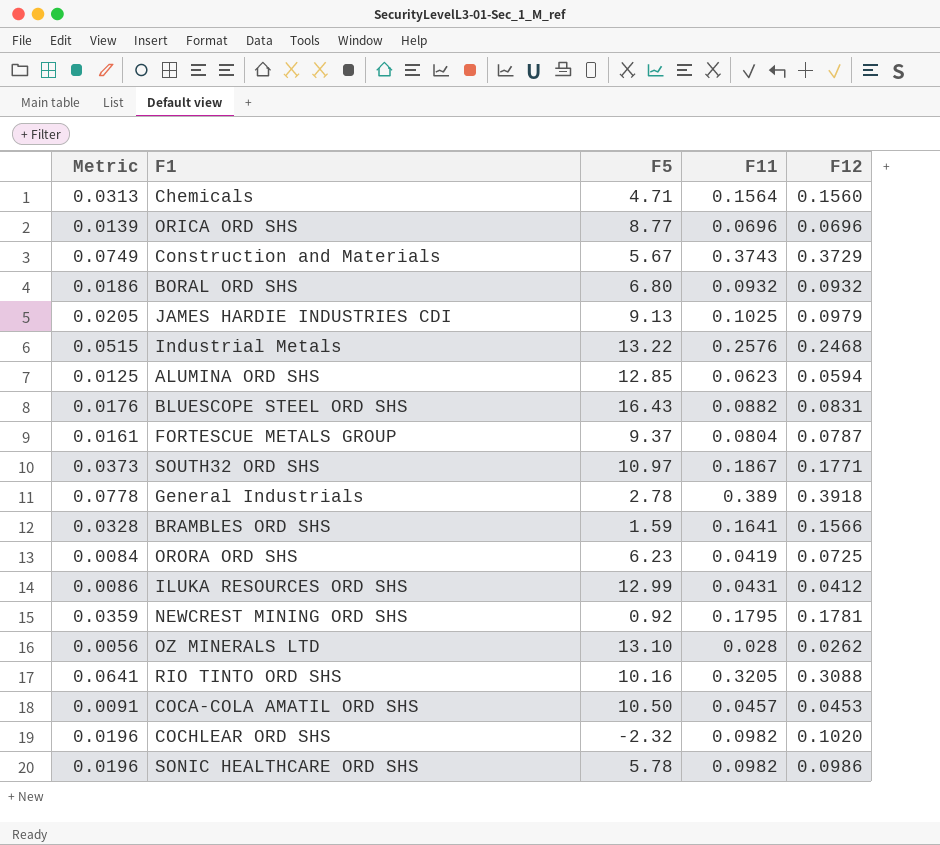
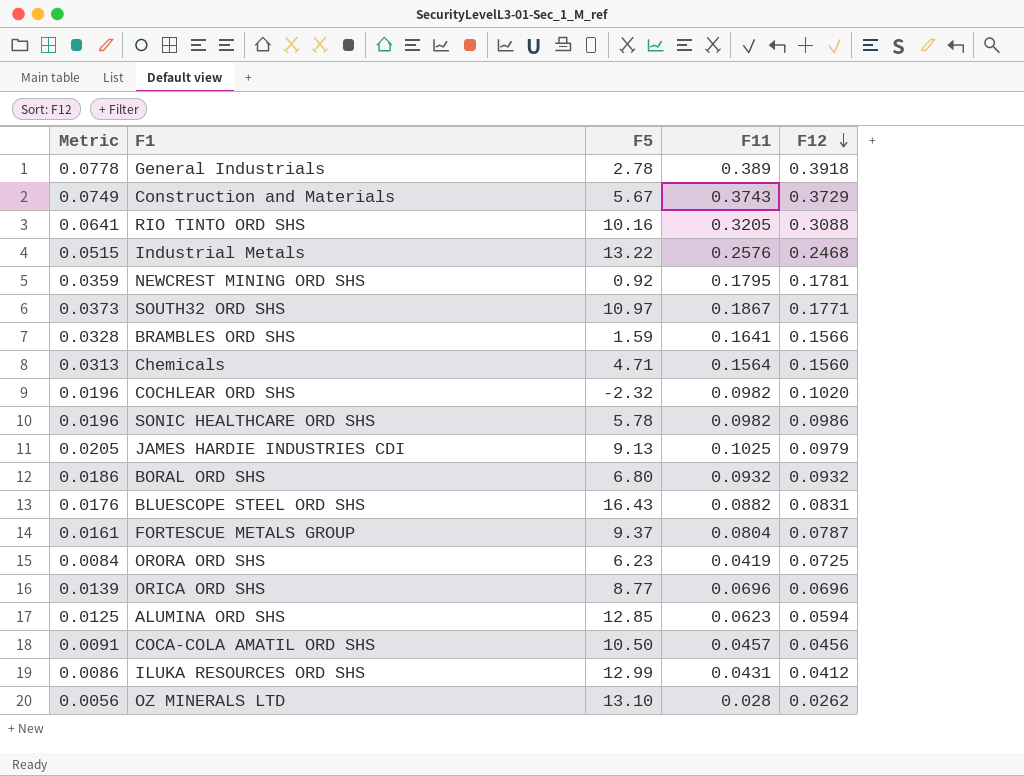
row order: none -> F12 descending
COCA-COLA AMATIL ORD SHS | F12: 0.0453 -> 0.0456

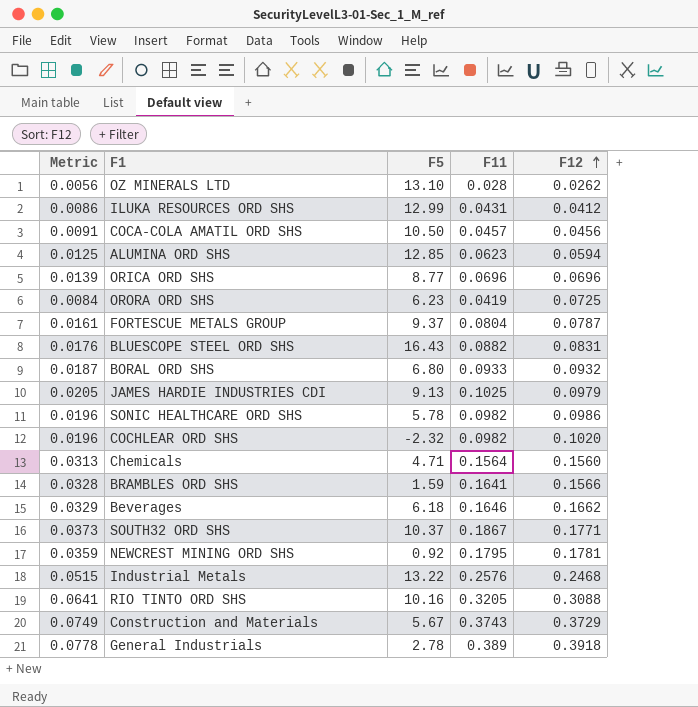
row order: F12 descending -> F12 ascending
BORAL ORD SHS | Metric: 0.0186 -> 0.0187
BORAL ORD SHS | F11: 0.0932 -> 0.0933
row Beverages: none -> 0.0329 | 6.18 | 0.1646 | 0.1662
SOUTH32 ORD SHS | F5: 10.97 -> 10.37

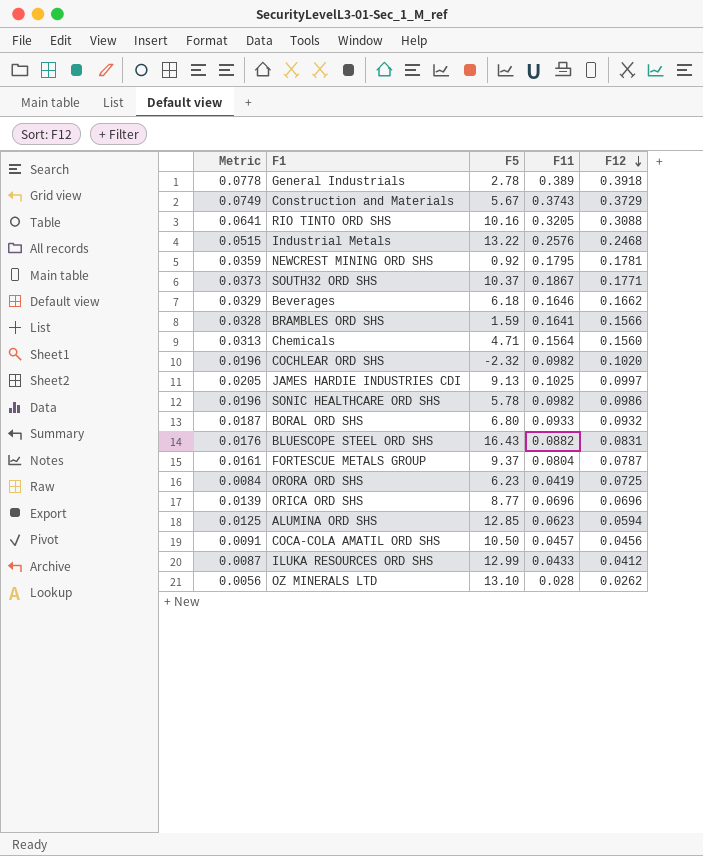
row order: F12 ascending -> F12 descending
JAMES HARDIE INDUSTRIES CDI | F12: 0.0979 -> 0.0997
ILUKA RESOURCES ORD SHS | Metric: 0.0086 -> 0.0087
ILUKA RESOURCES ORD SHS | F11: 0.0431 -> 0.0433

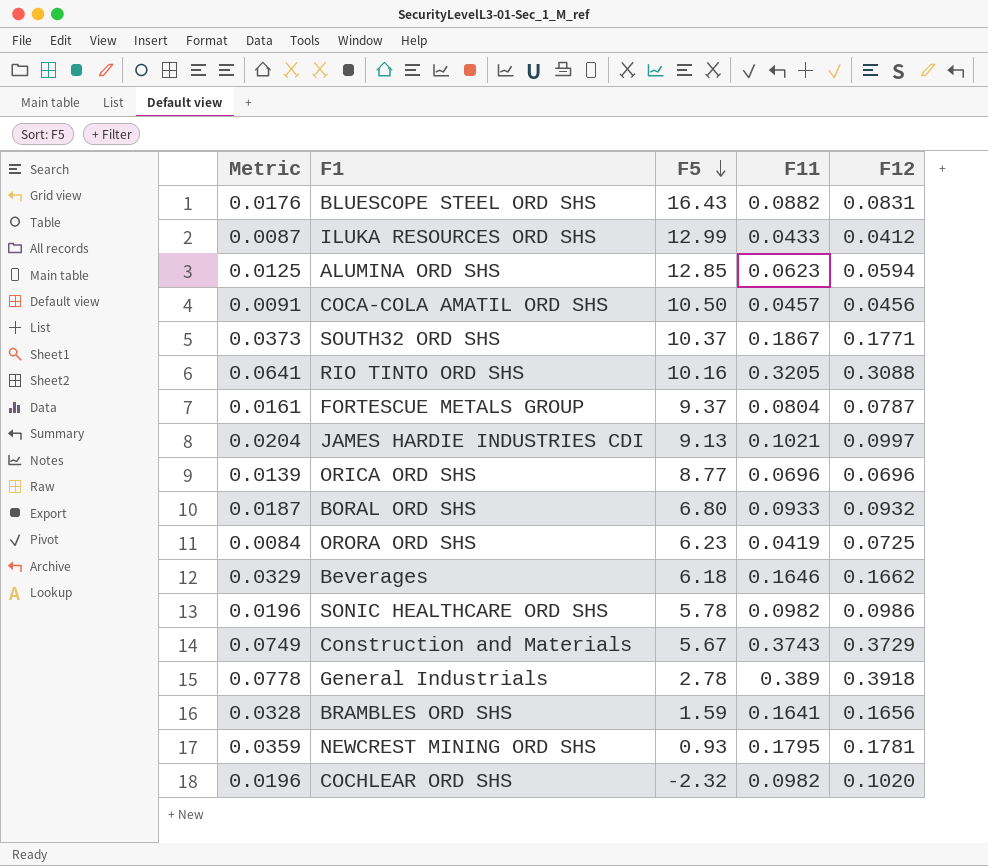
row order: F12 descending -> F5 descending
row Industrial Metals: 0.0515 | 13.22 | 0.2576 | 0.2468 -> none
row Chemicals: 0.0313 | 4.71 | 0.1564 | 0.1560 -> none
row OZ MINERALS LTD: 0.0056 | 13.10 | 0.028 | 0.0262 -> none
JAMES HARDIE INDUSTRIES CDI | Metric: 0.0205 -> 0.0204
JAMES HARDIE INDUSTRIES CDI | F11: 0.1025 -> 0.1021
BRAMBLES ORD SHS | F12: 0.1566 -> 0.1656
NEWCREST MINING ORD SHS | F5: 0.92 -> 0.93

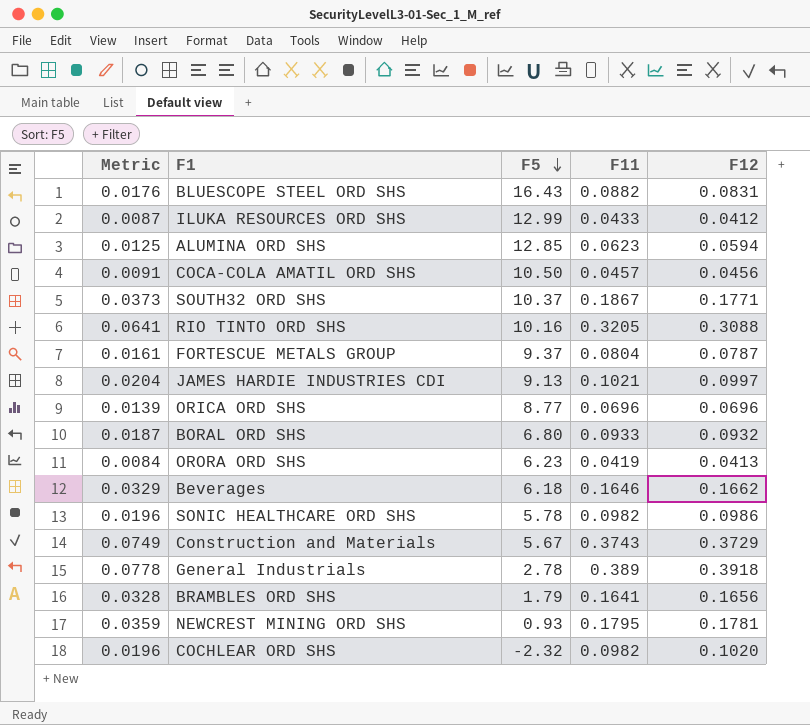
ORORA ORD SHS | F12: 0.0725 -> 0.0413
BRAMBLES ORD SHS | F5: 1.59 -> 1.79

